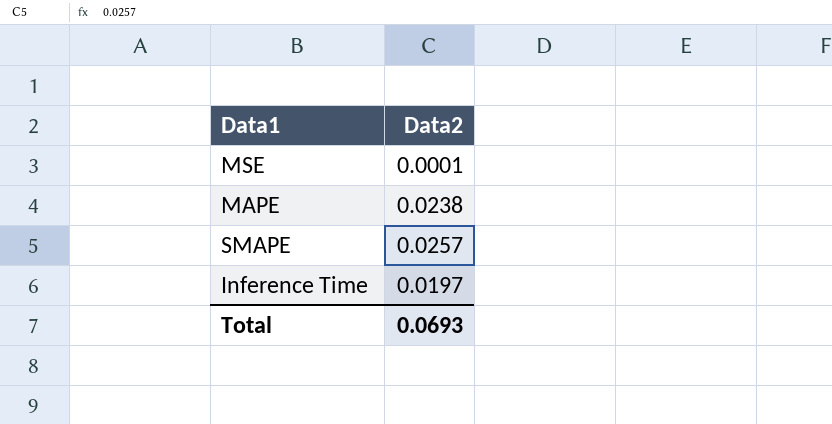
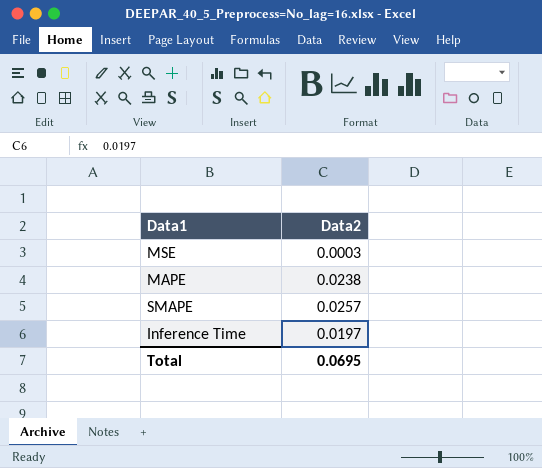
MSE | Data2: 0.0001 -> 0.0003
Total | Data2: 0.0693 -> 0.0695

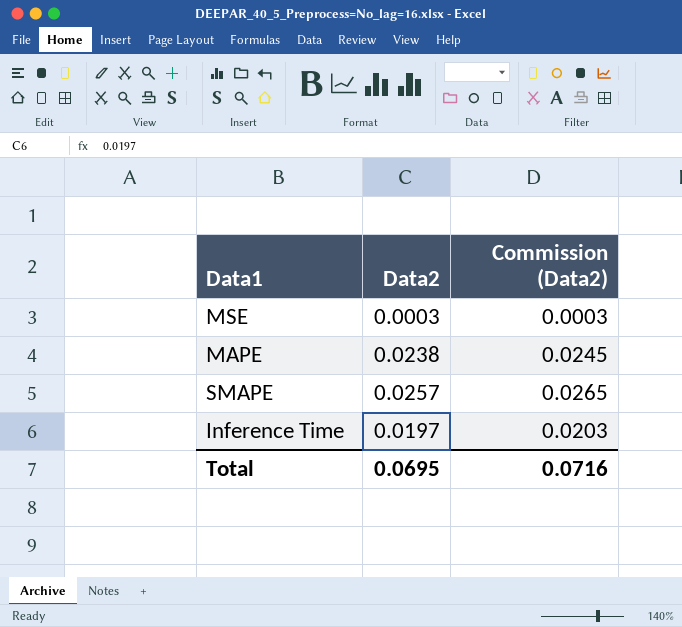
column Commission (Data2) | formula: none -> [Data2] * 1.03

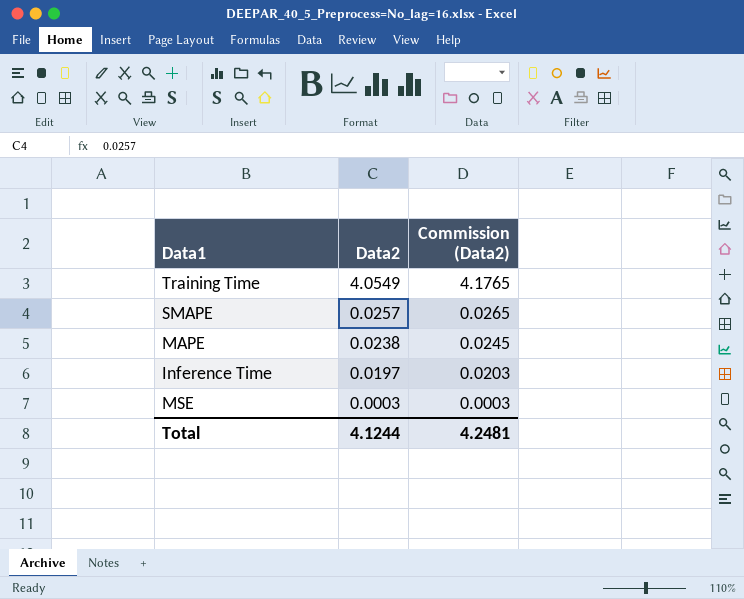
row order: none -> Data2 descending
row Training Time: none -> 4.0549 | 4.1765
Total | Data2: 0.0695 -> 4.1244
Total | Commission (Data2): 0.0716 -> 4.2481

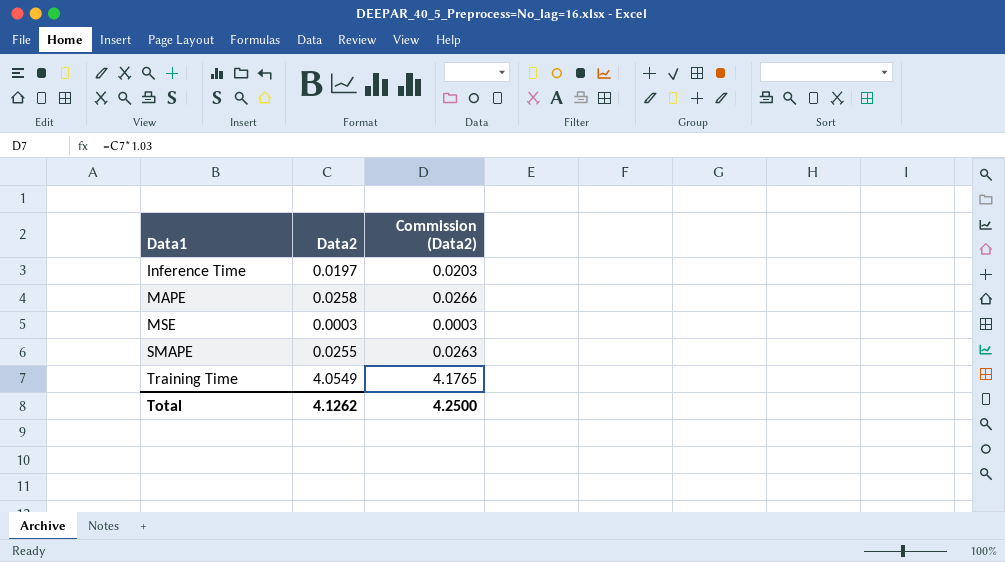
row order: Data2 descending -> Data1 ascending
MAPE | Data2: 0.0238 -> 0.0258
MAPE | Commission (Data2): 0.0245 -> 0.0266
SMAPE | Data2: 0.0257 -> 0.0255
SMAPE | Commission (Data2): 0.0265 -> 0.0263
Total | Data2: 4.1244 -> 4.1262
Total | Commission (Data2): 4.2481 -> 4.2500

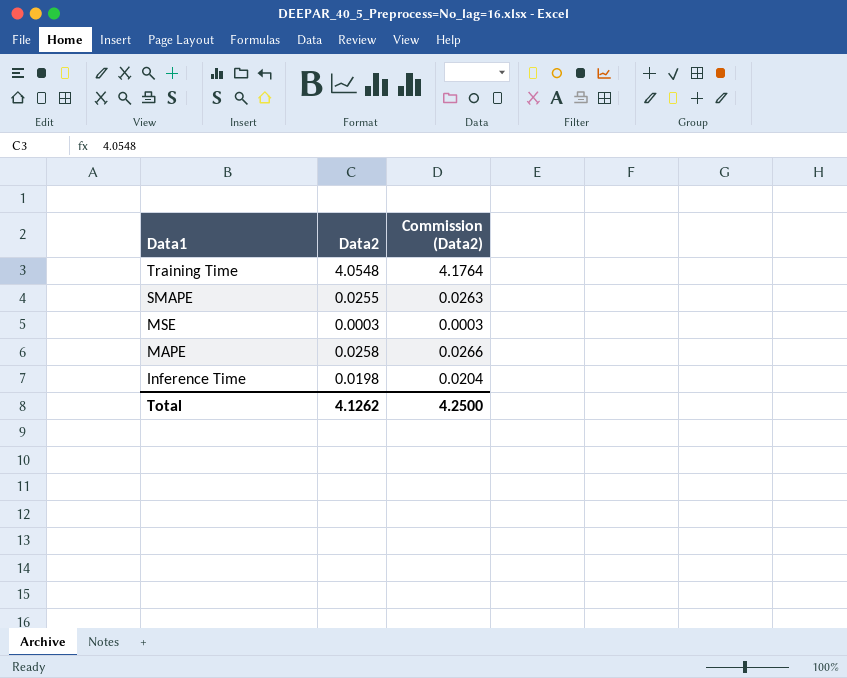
row order: Data1 ascending -> Data1 descending
Training Time | Data2: 4.0549 -> 4.0548
Training Time | Commission (Data2): 4.1765 -> 4.1764
Inference Time | Data2: 0.0197 -> 0.0198
Inference Time | Commission (Data2): 0.0203 -> 0.0204

